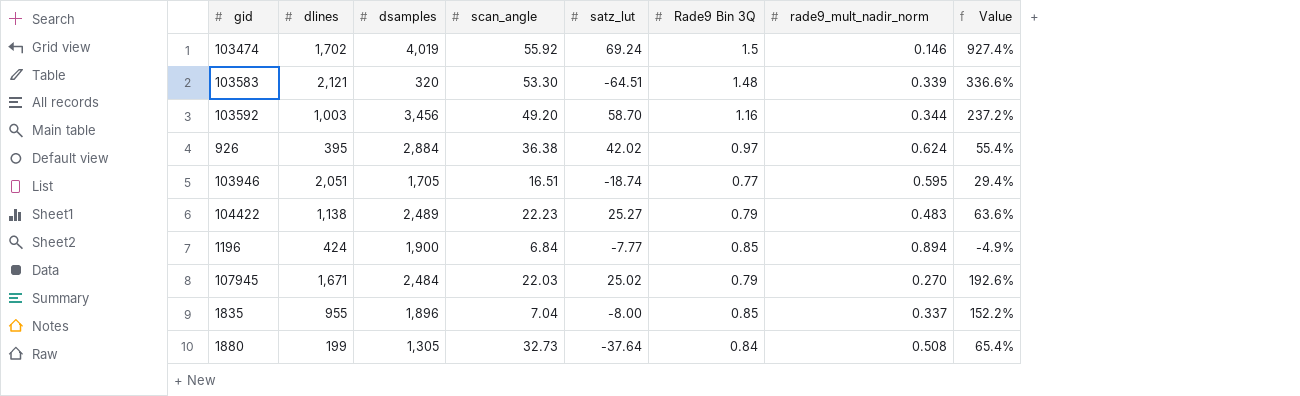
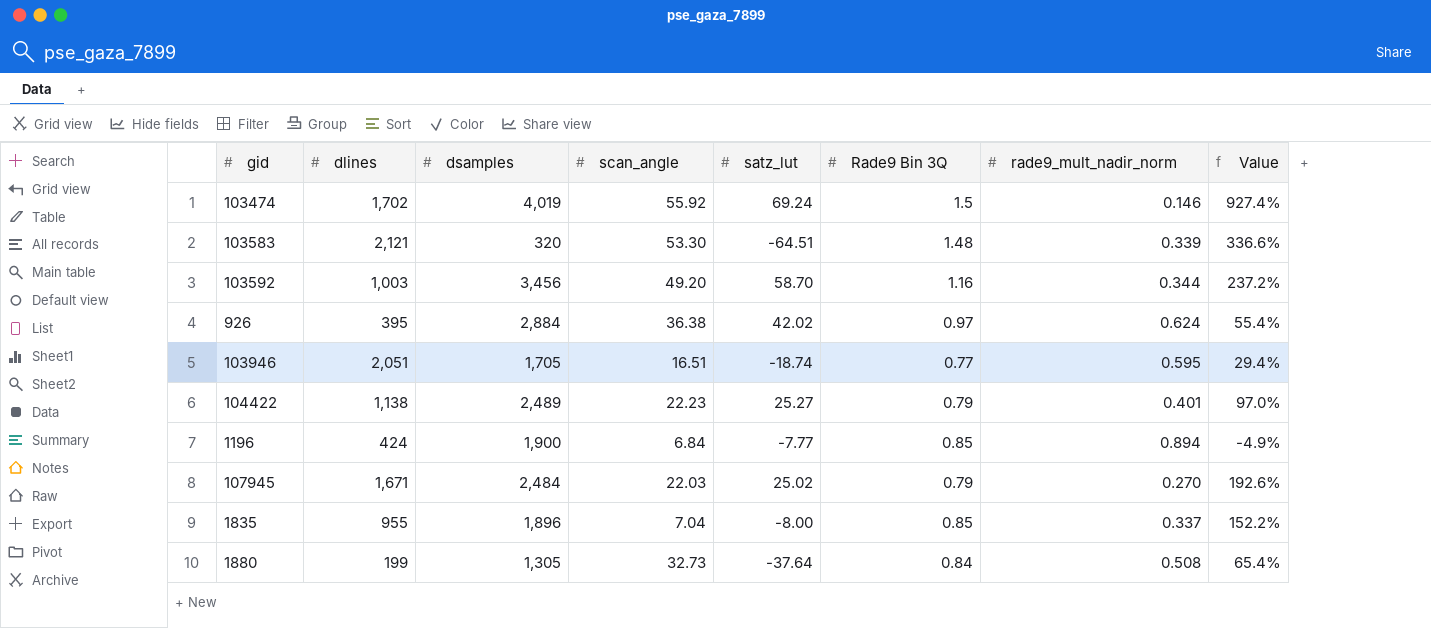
104422 | rade9_mult_nadir_norm: 0.483 -> 0.401
104422 | Value: 63.6% -> 97.0%

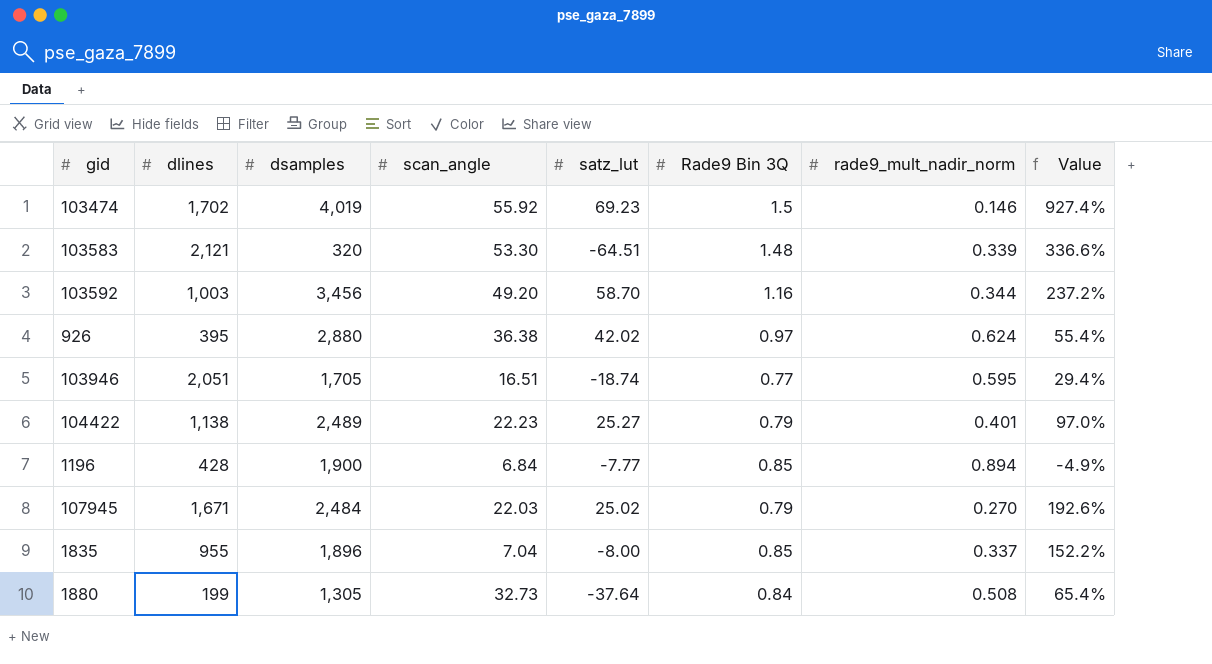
103474 | satz_lut: 69.24 -> 69.23
926 | dsamples: 2,884 -> 2,880
1196 | dlines: 424 -> 428

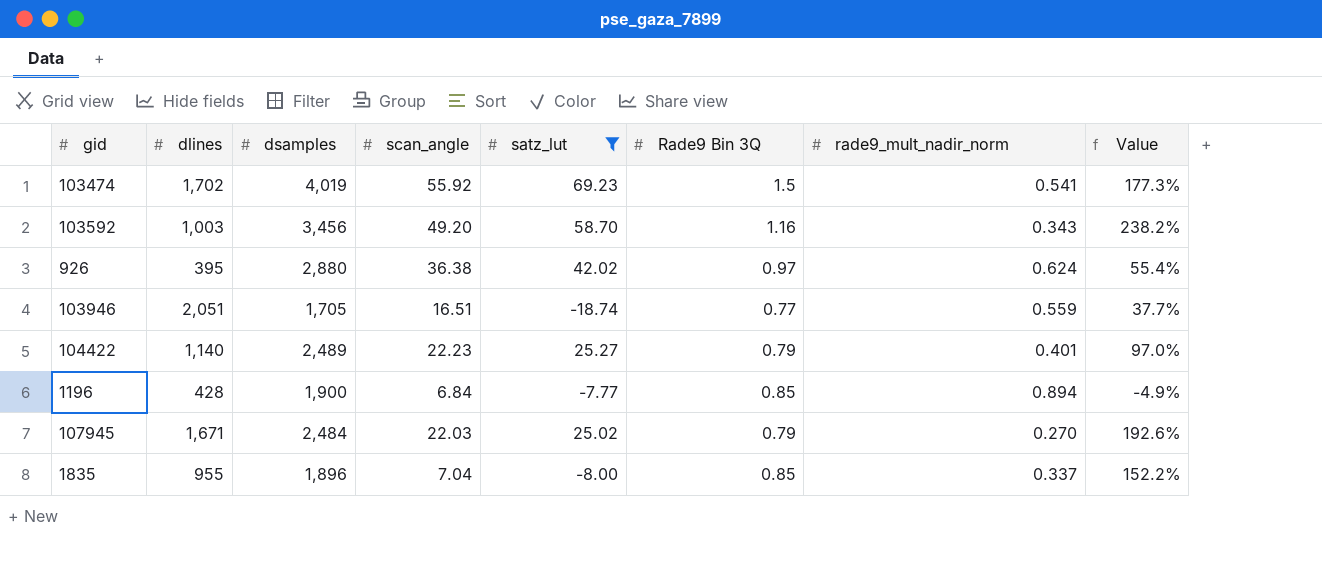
filter: none -> satz_lut >= -18.74
103474 | rade9_mult_nadir_norm: 0.146 -> 0.541
103474 | Value: 927.4% -> 177.3%
103592 | rade9_mult_nadir_norm: 0.344 -> 0.343
103592 | Value: 237.2% -> 238.2%
103946 | rade9_mult_nadir_norm: 0.595 -> 0.559
103946 | Value: 29.4% -> 37.7%
104422 | dlines: 1,138 -> 1,140

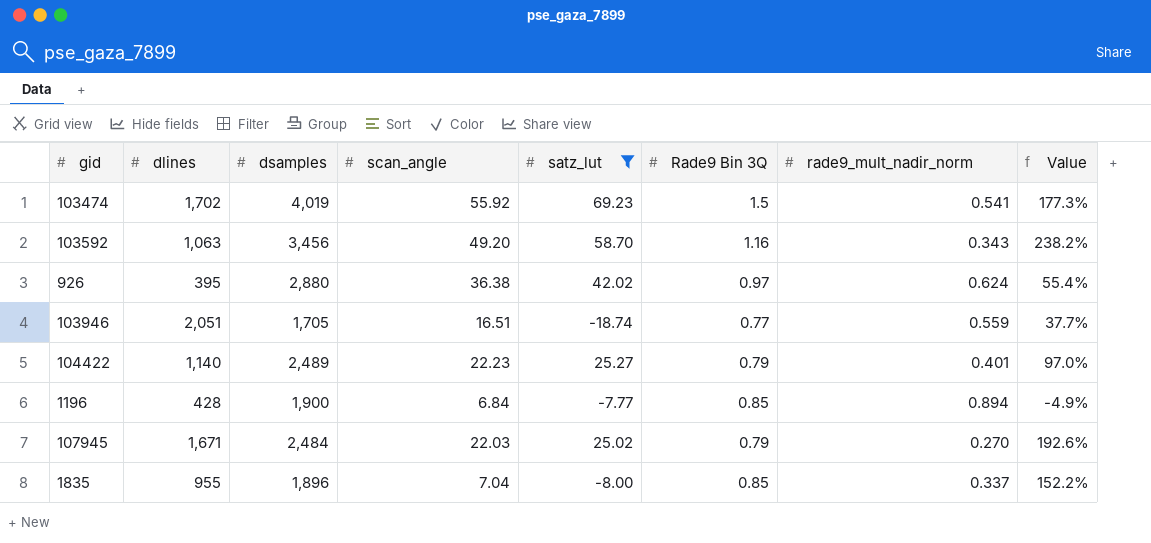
103592 | dlines: 1,003 -> 1,063

